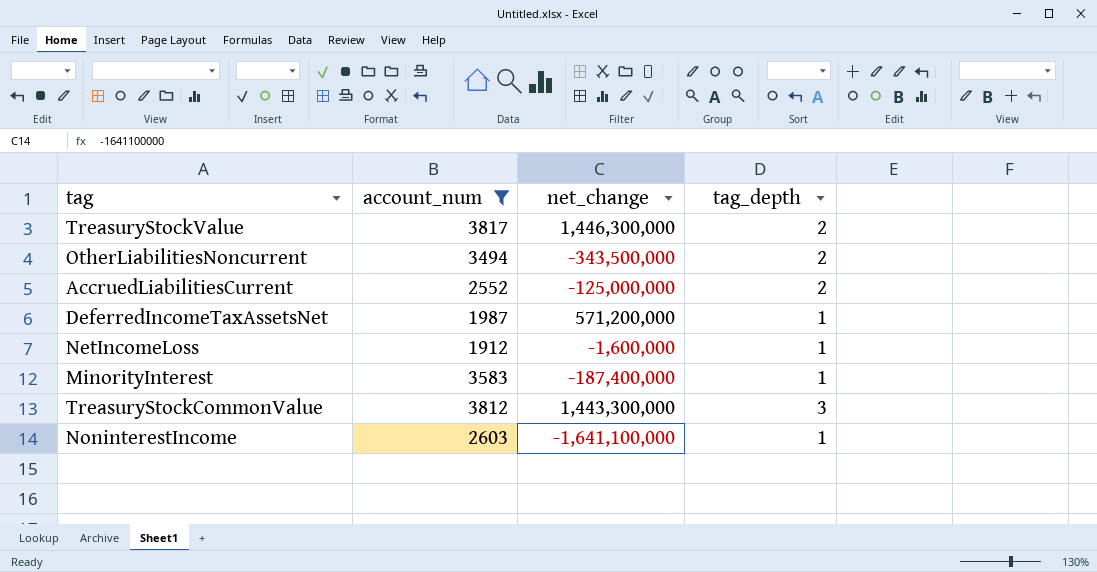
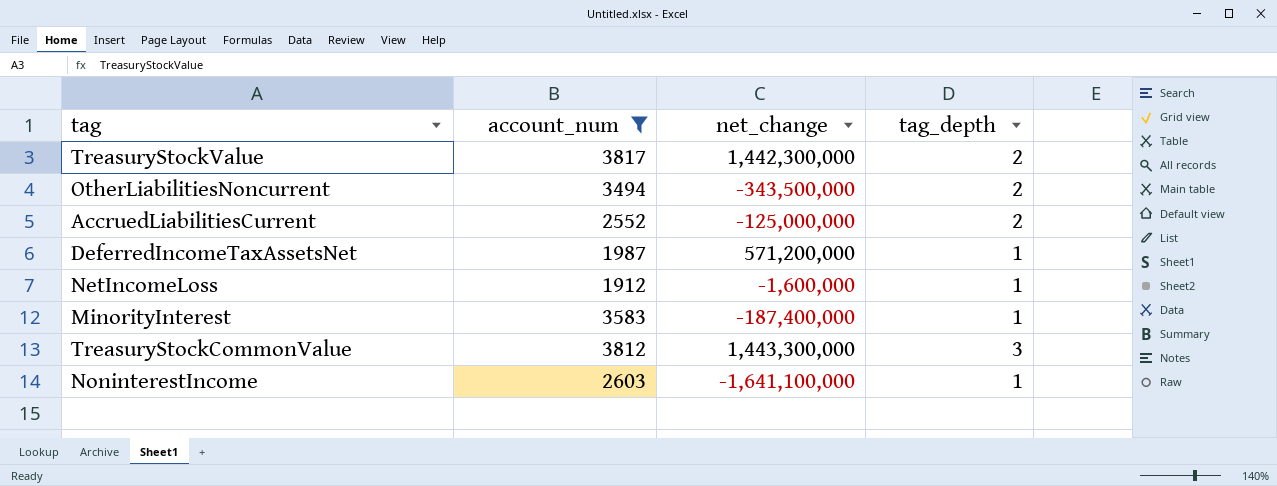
TreasuryStockValue | net_change: 1,446,300,000 -> 1,442,300,000

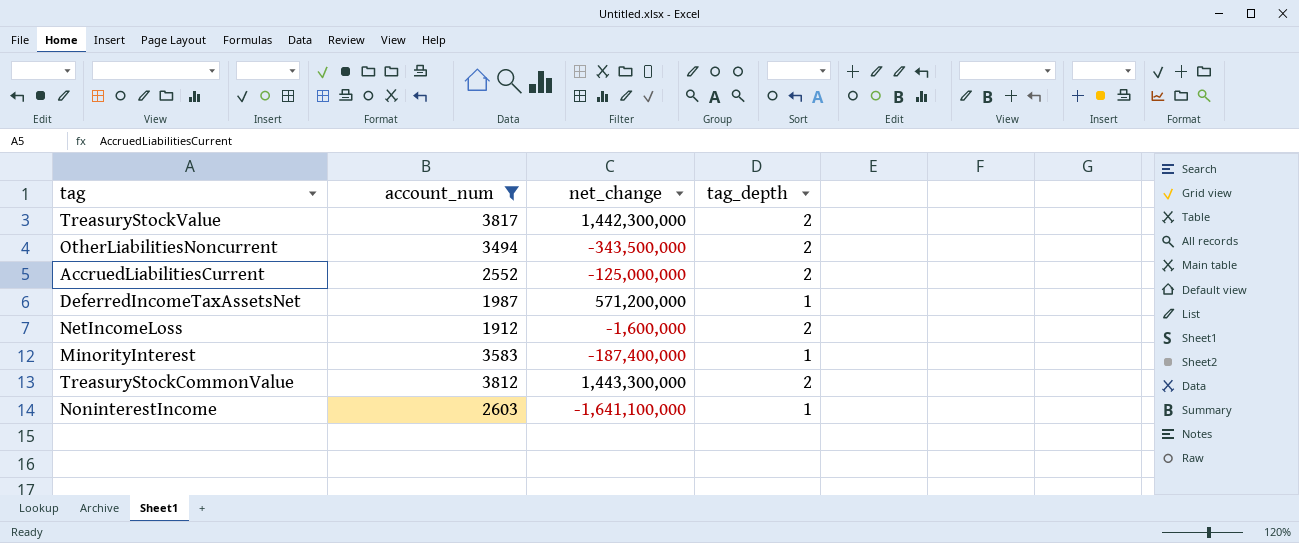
NetIncomeLoss | tag_depth: 1 -> 2
TreasuryStockCommonValue | tag_depth: 3 -> 2

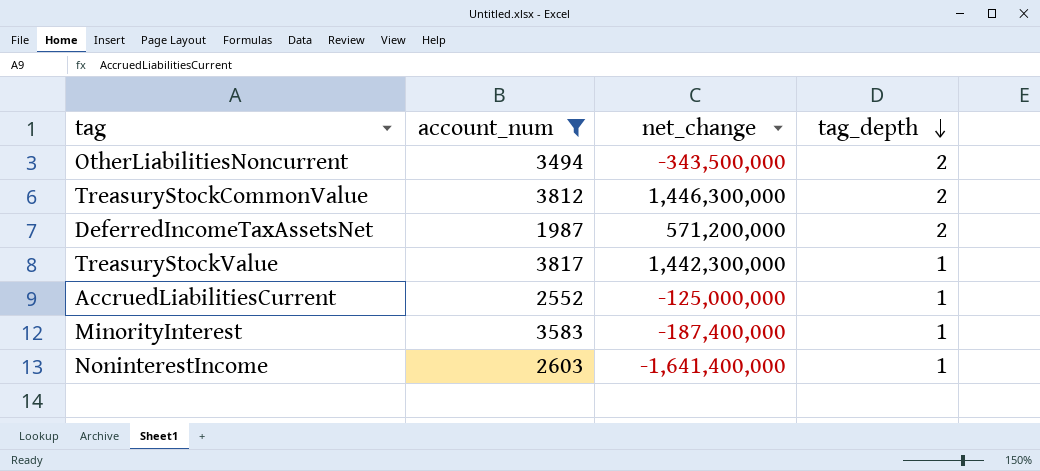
row order: none -> tag_depth descending
row NetIncomeLoss: 1912 | -1,600,000 | 2 -> none
TreasuryStockCommonValue | net_change: 1,443,300,000 -> 1,446,300,000
DeferredIncomeTaxAssetsNet | tag_depth: 1 -> 2
TreasuryStockValue | tag_depth: 2 -> 1
AccruedLiabilitiesCurrent | tag_depth: 2 -> 1
NoninterestIncome | net_change: -1,641,100,000 -> -1,641,400,000

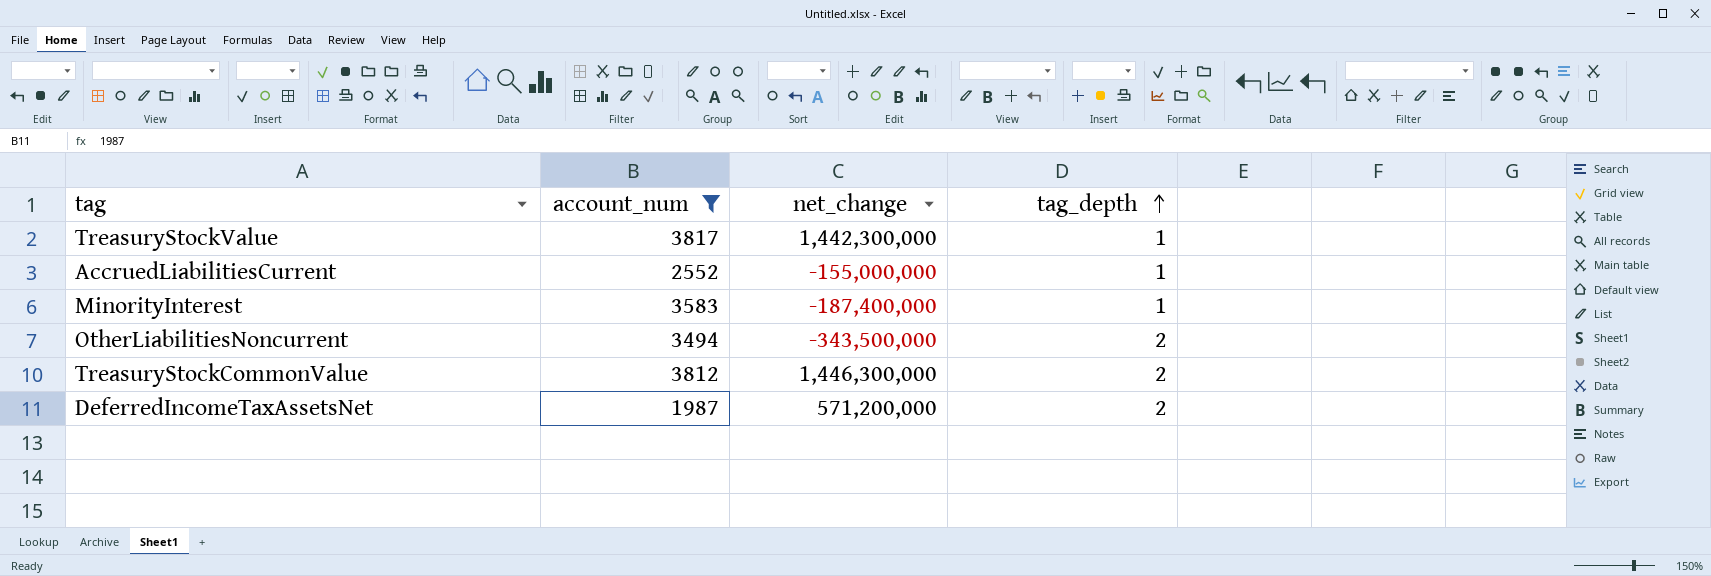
row order: tag_depth descending -> tag_depth ascending
row NoninterestIncome: 2603 | -1,641,400,000 | 1 -> none
AccruedLiabilitiesCurrent | net_change: -125,000,000 -> -155,000,000

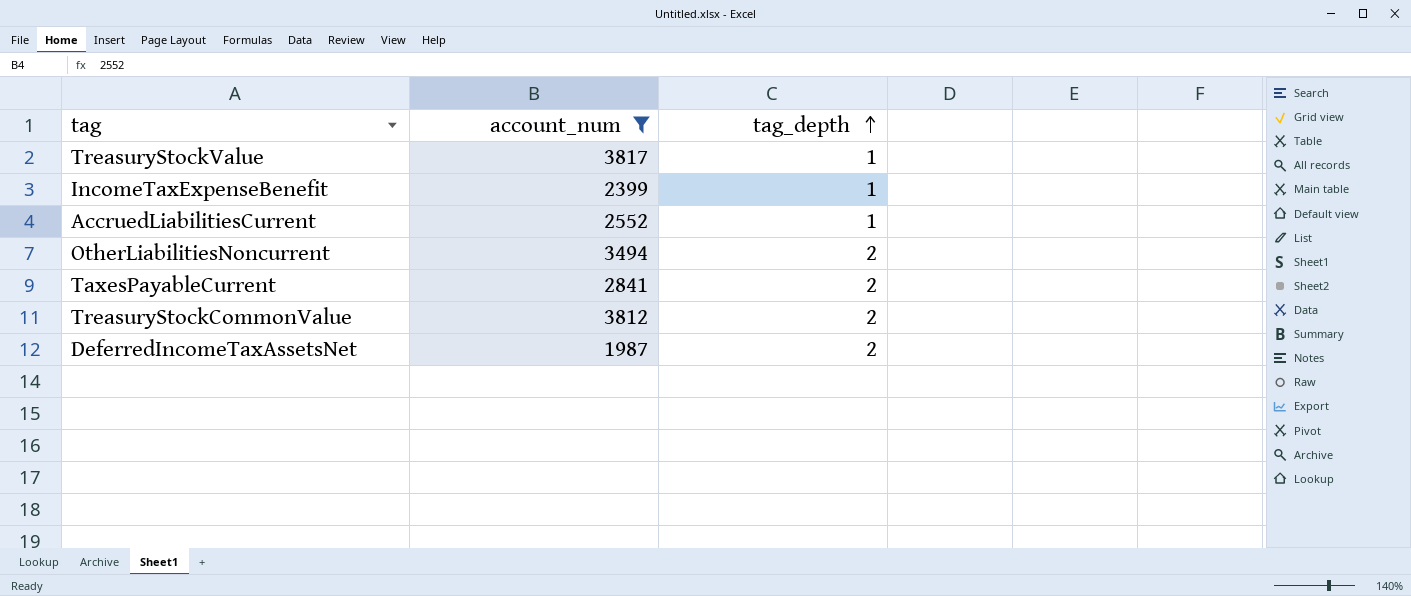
column net_change | position: 3 -> none
row MinorityInterest: 3583 | -187,400,000 | 1 -> none
row IncomeTaxExpenseBenefit: none -> 2399 | 1
row TaxesPayableCurrent: none -> 2841 | 2

